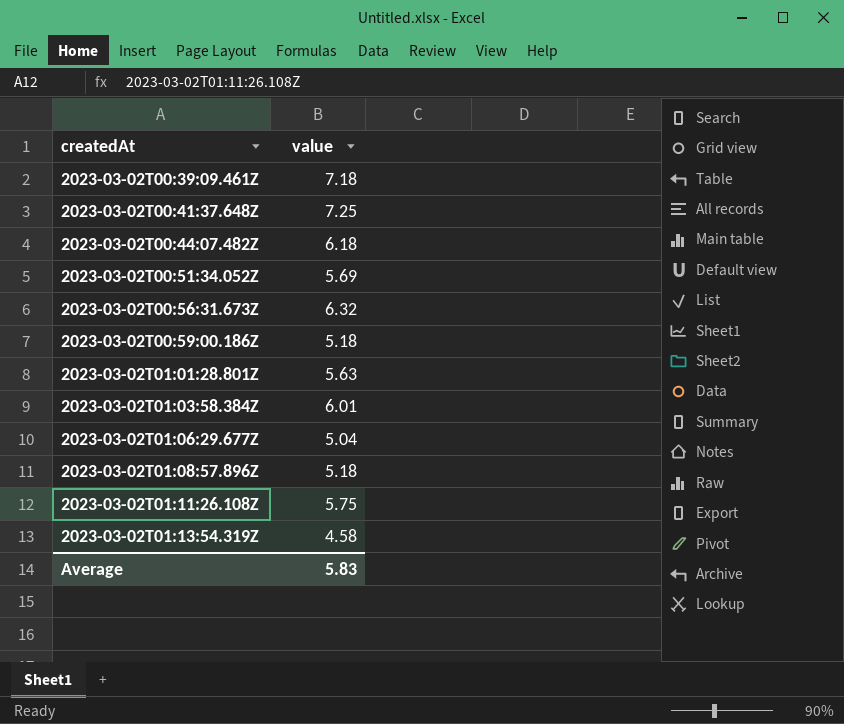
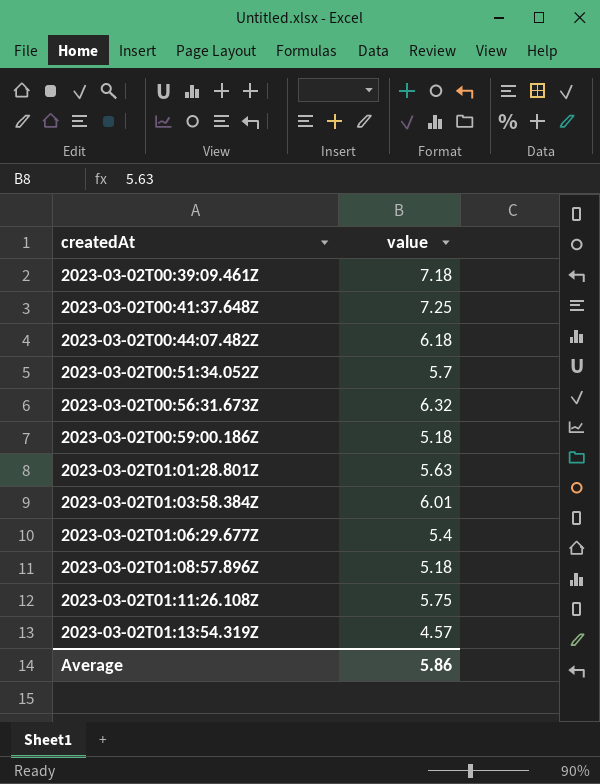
2023-03-02T00:51:34.052Z | value: 5.69 -> 5.7
2023-03-02T01:06:29.677Z | value: 5.04 -> 5.4
2023-03-02T01:13:54.319Z | value: 4.58 -> 4.57
Average | value: 5.83 -> 5.86

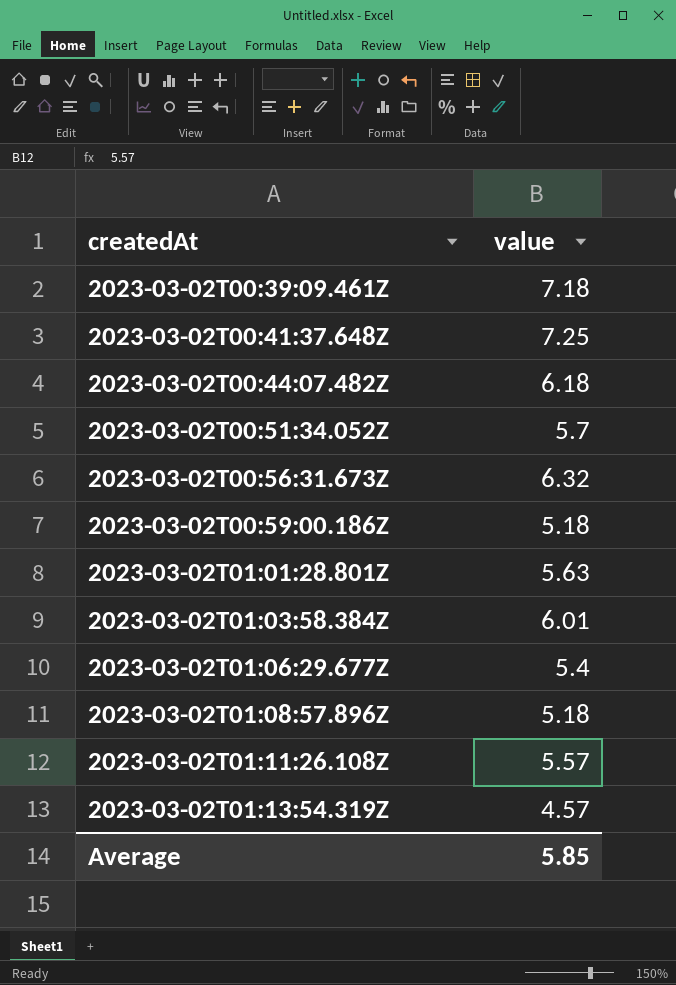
2023-03-02T01:11:26.108Z | value: 5.75 -> 5.57
Average | value: 5.86 -> 5.85

